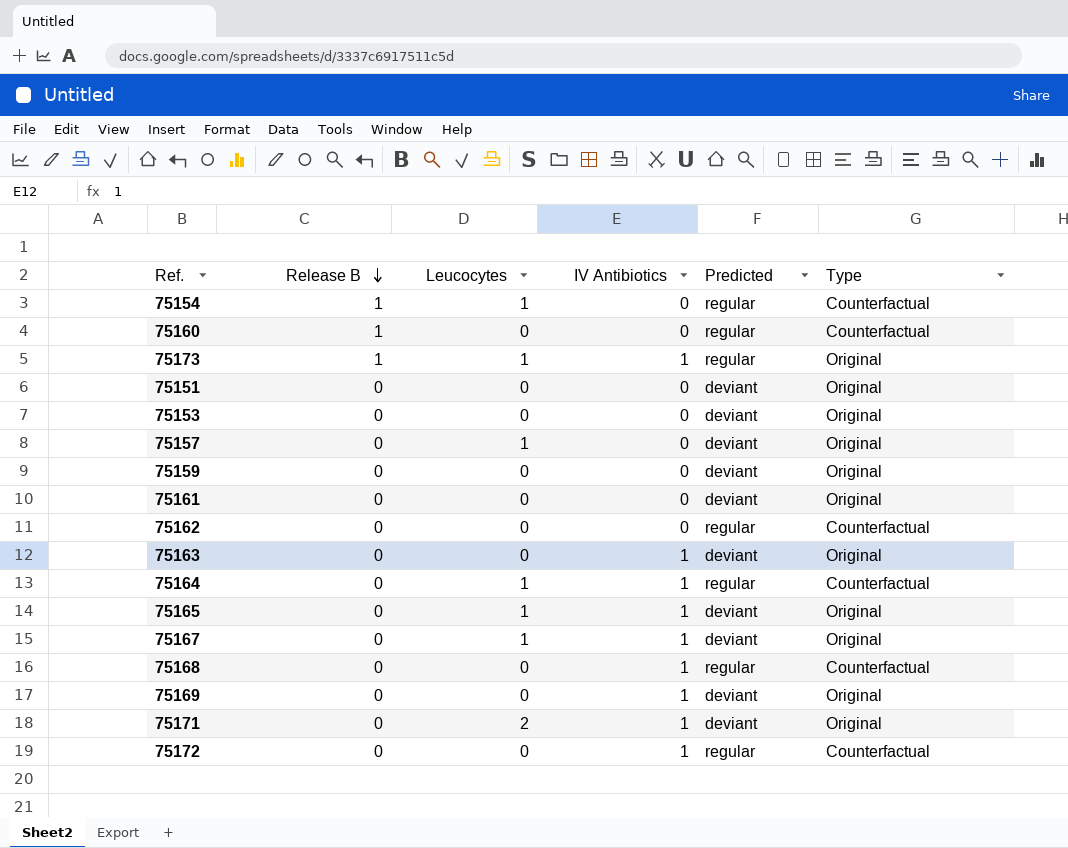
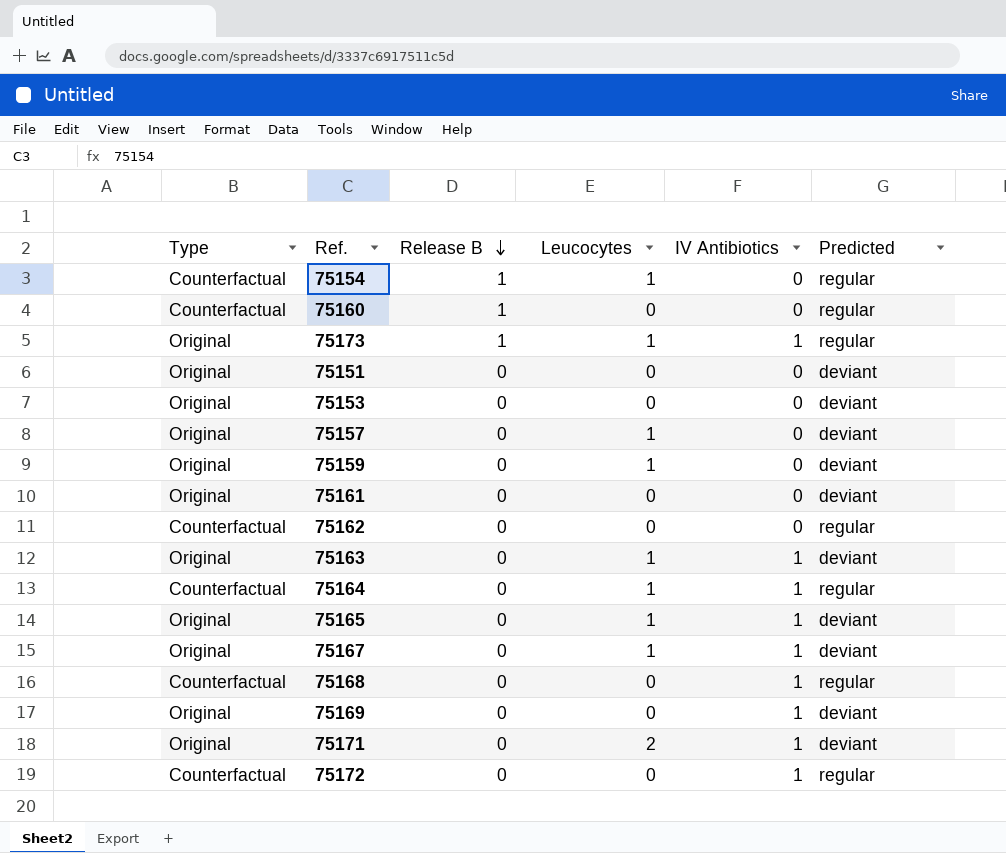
column Type | position: 6 -> 1
75159 | Leucocytes: 0 -> 1
75163 | Leucocytes: 0 -> 1

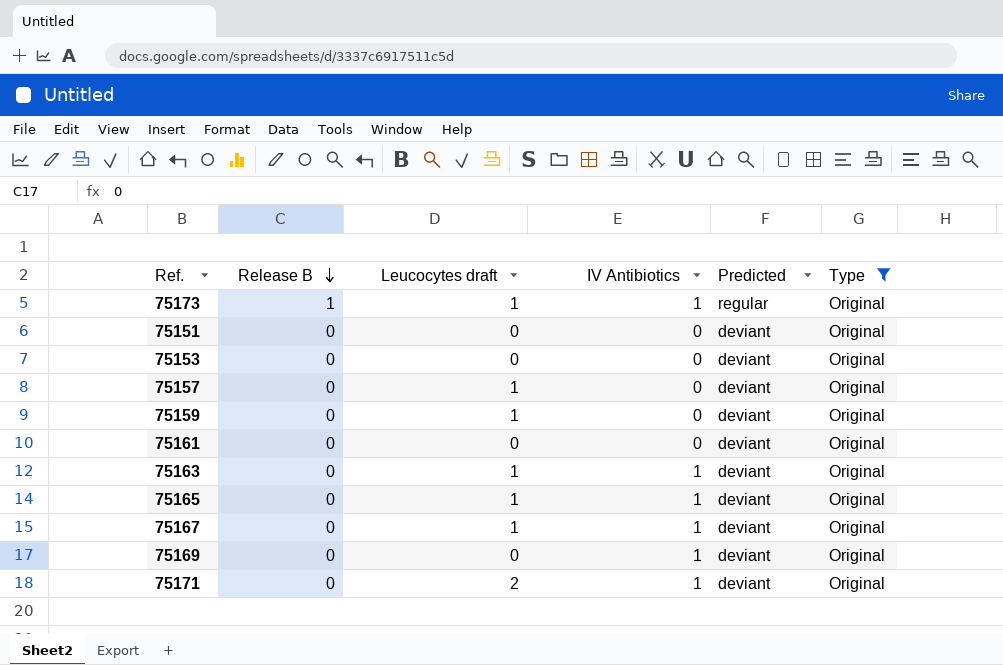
filter: none -> Type = Original
column name: Leucocytes -> Leucocytes draft
column Type | position: 1 -> 6

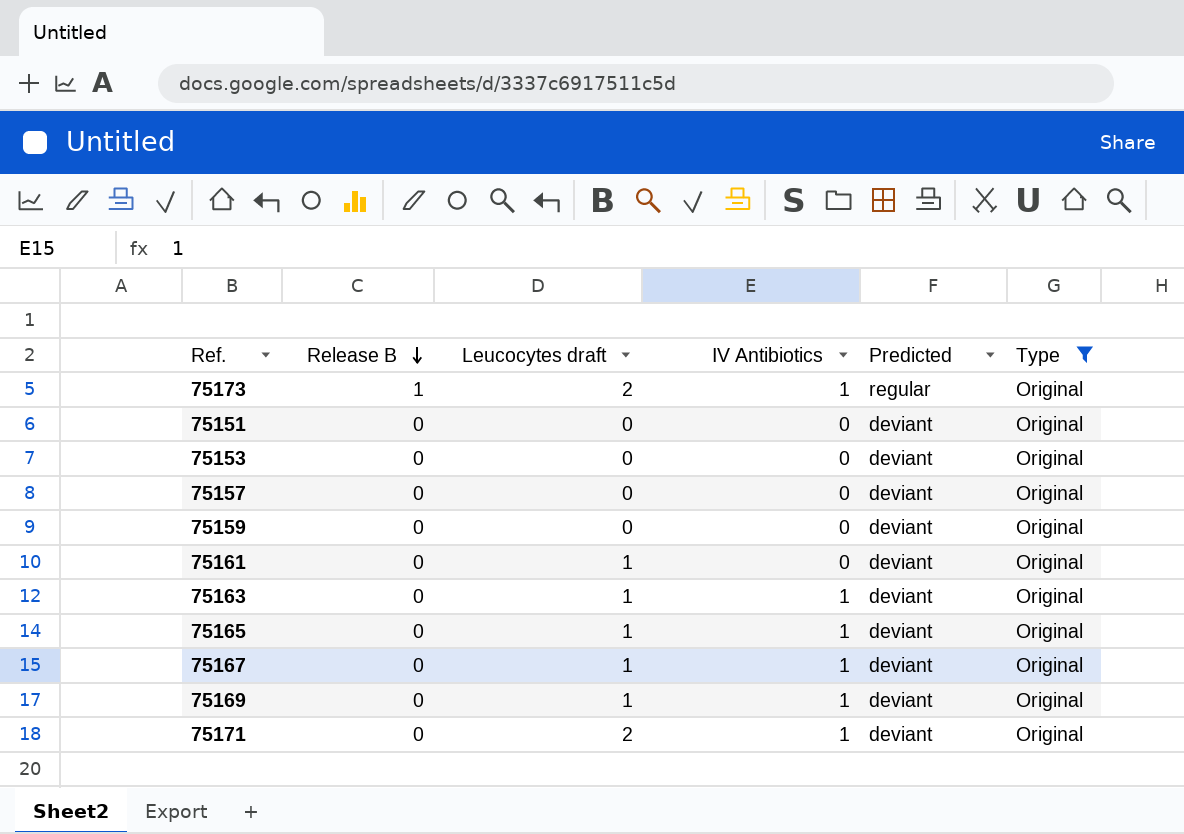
75173 | Leucocytes draft: 1 -> 2
75157 | Leucocytes draft: 1 -> 0
75159 | Leucocytes draft: 1 -> 0
75161 | Leucocytes draft: 0 -> 1
75169 | Leucocytes draft: 0 -> 1

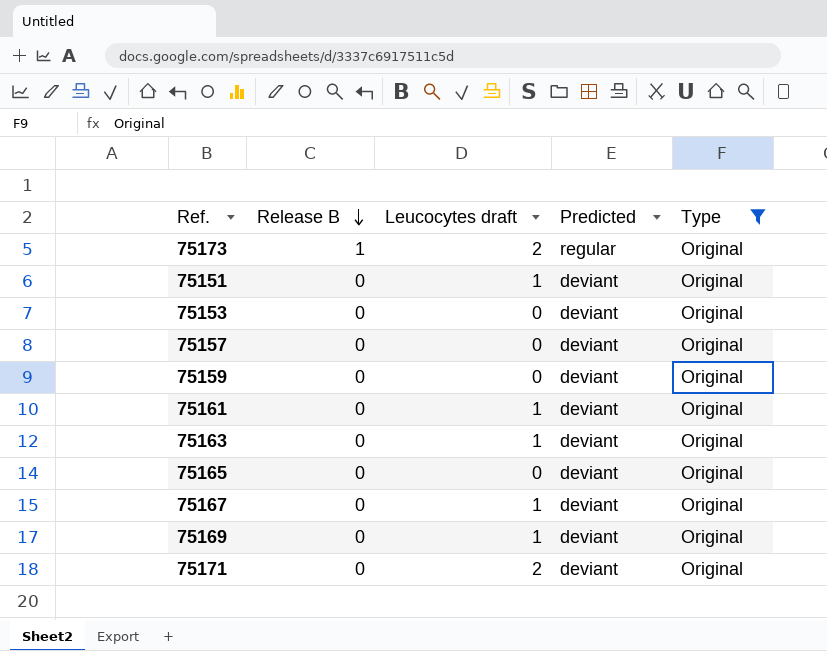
column IV Antibiotics | position: 4 -> none
75151 | Leucocytes draft: 0 -> 1
75165 | Leucocytes draft: 1 -> 0

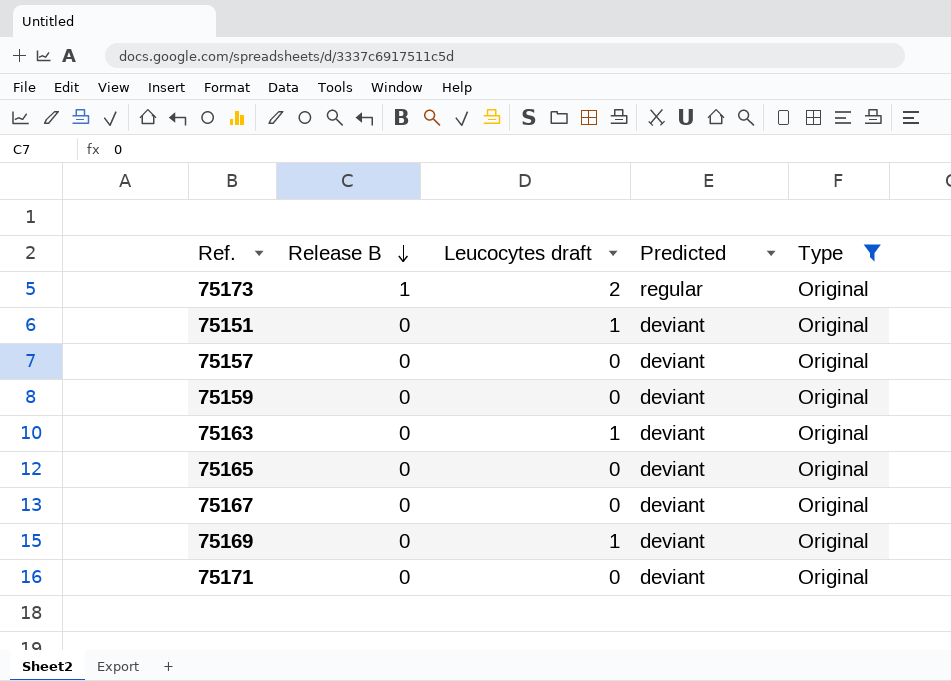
row 75153: 0 | 0 | deviant | Original -> none
row 75161: 0 | 1 | deviant | Original -> none
75167 | Leucocytes draft: 1 -> 0
75171 | Leucocytes draft: 2 -> 0

